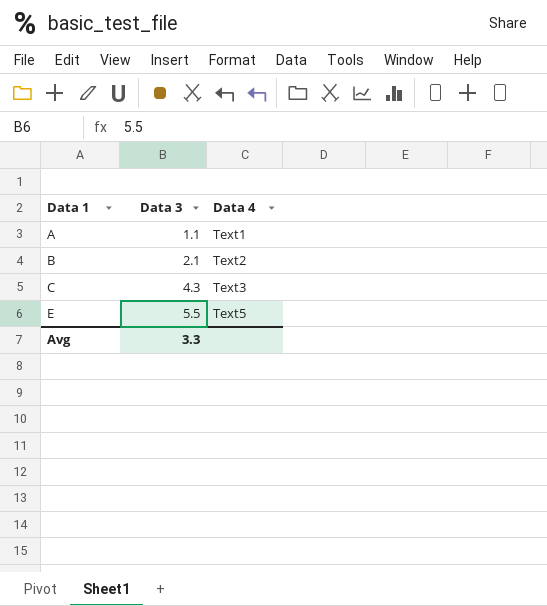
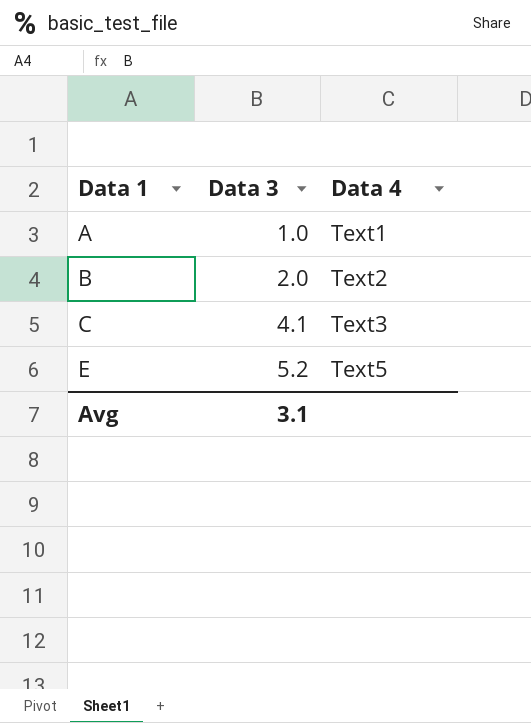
A | Data 3: 1.1 -> 1.0
B | Data 3: 2.1 -> 2.0
C | Data 3: 4.3 -> 4.1
E | Data 3: 5.5 -> 5.2
Avg | Data 3: 3.3 -> 3.1

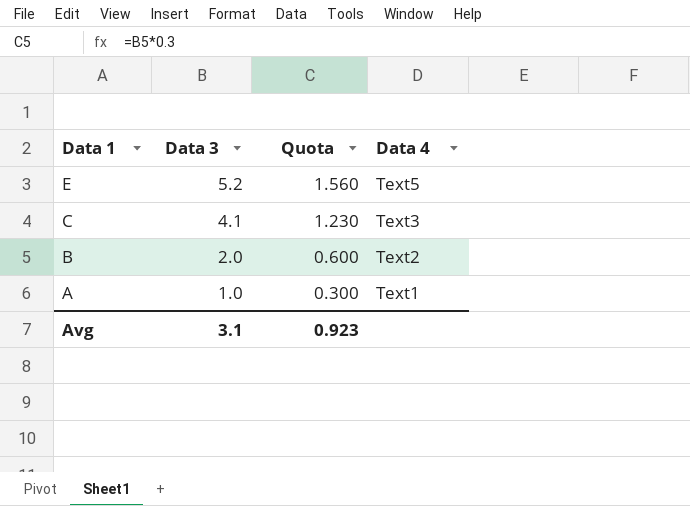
row order: Data 1 ascending -> Data 1 descending
column Quota | formula: none -> [Data 3] * 0.3

